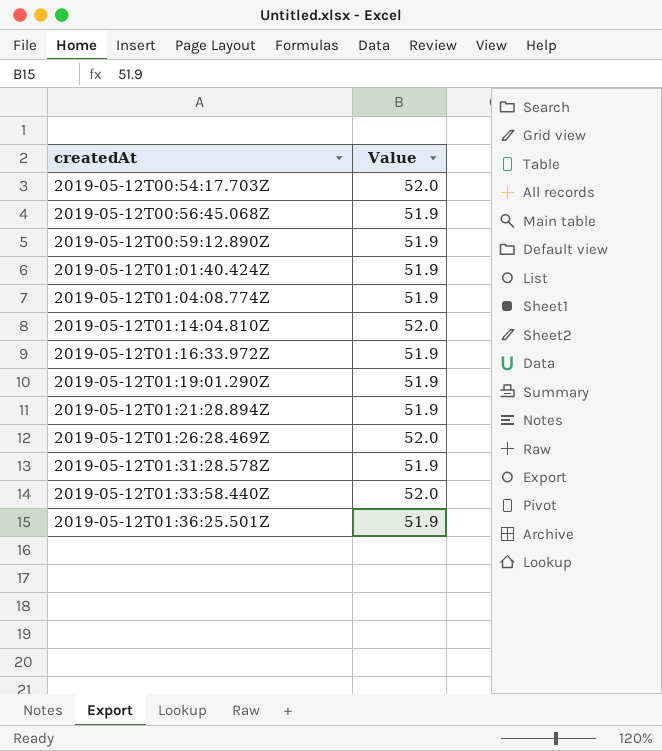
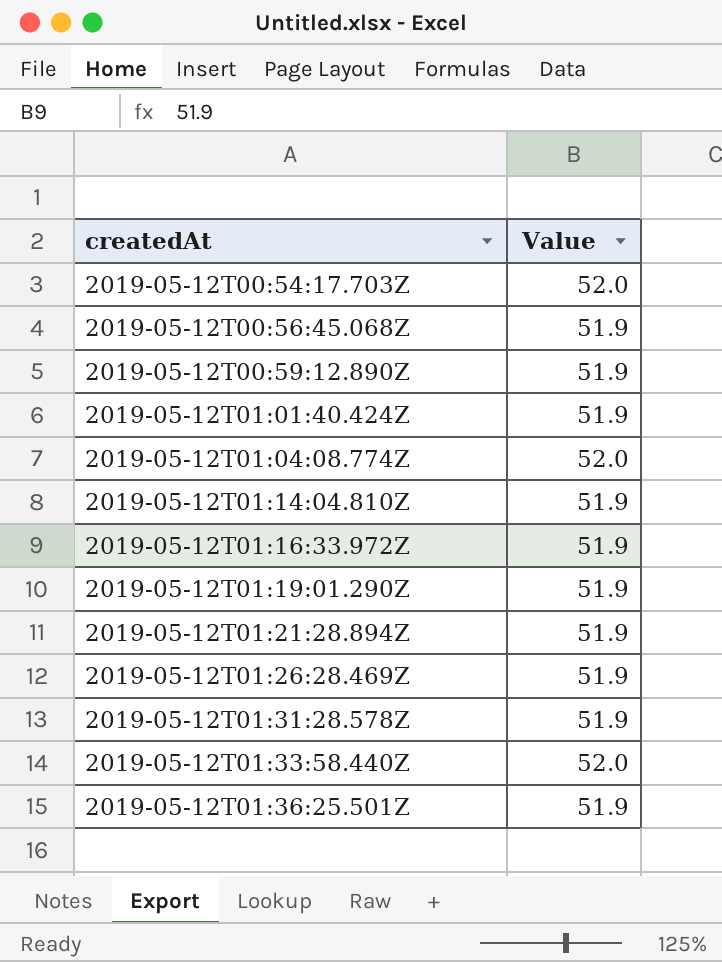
2019-05-12T01:04:08.774Z | Value: 51.9 -> 52.0
2019-05-12T01:14:04.810Z | Value: 52.0 -> 51.9
2019-05-12T01:26:28.469Z | Value: 52.0 -> 51.9

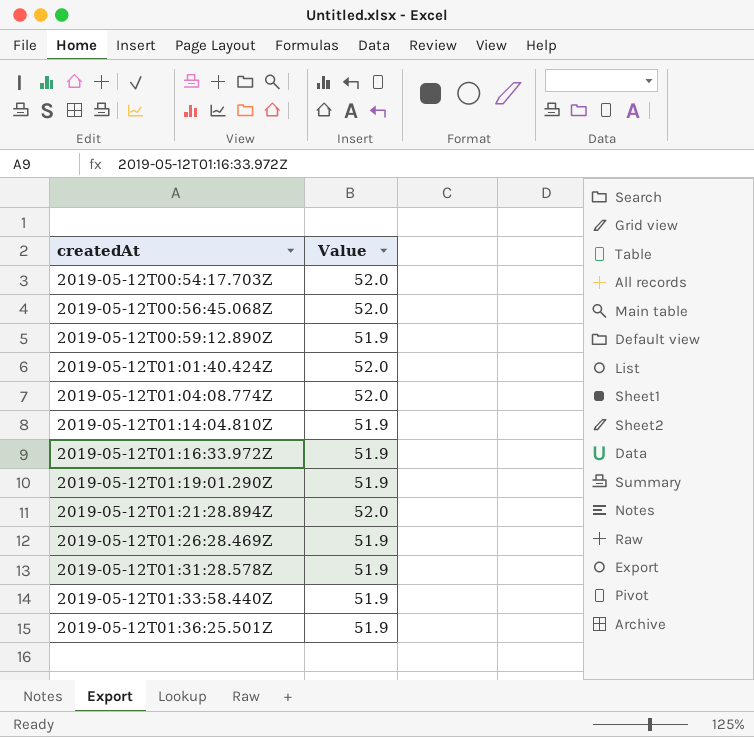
2019-05-12T00:56:45.068Z | Value: 51.9 -> 52.0
2019-05-12T01:01:40.424Z | Value: 51.9 -> 52.0
2019-05-12T01:21:28.894Z | Value: 51.9 -> 52.0
2019-05-12T01:33:58.440Z | Value: 52.0 -> 51.9

